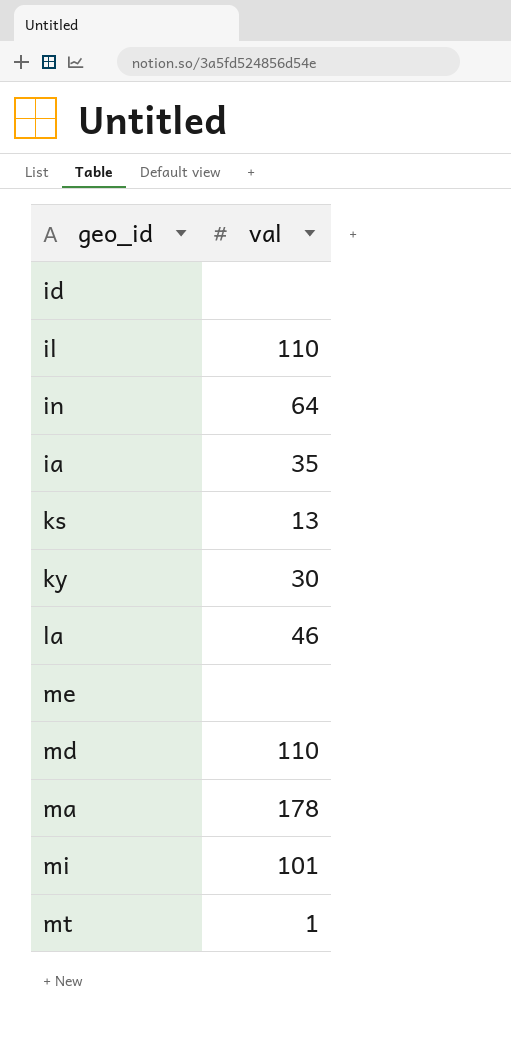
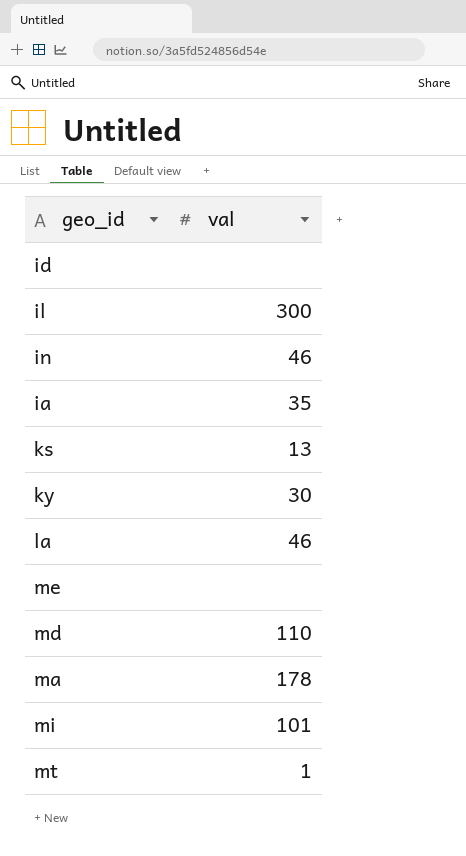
il | val: 110 -> 300
in | val: 64 -> 46

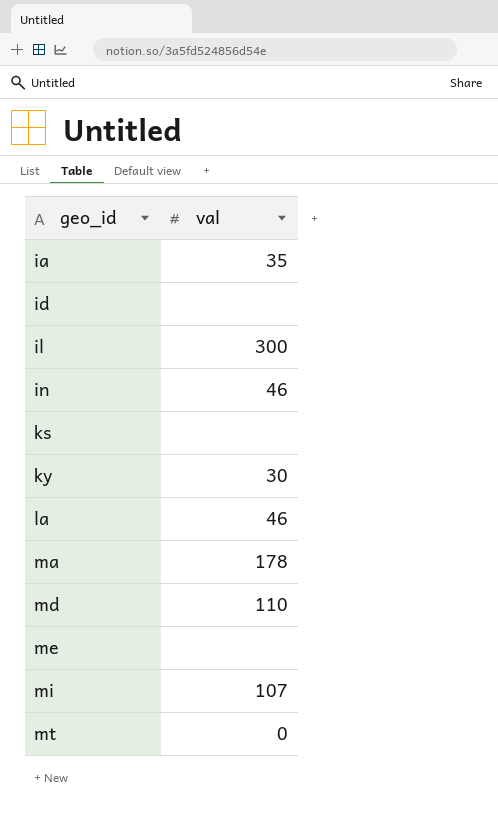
row order: none -> geo_id ascending
ks | val: 13 -> none
mi | val: 101 -> 107
mt | val: 1 -> 0

